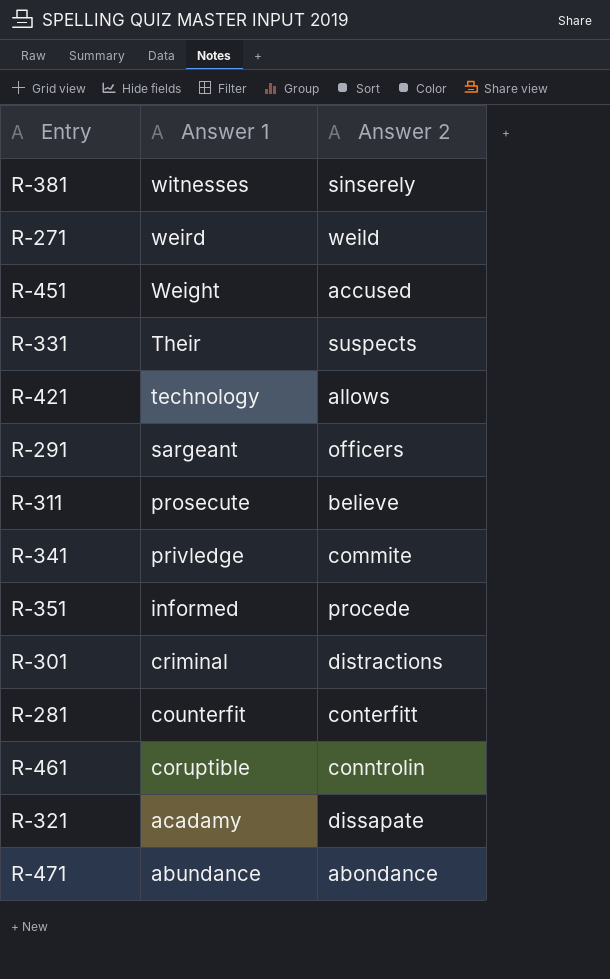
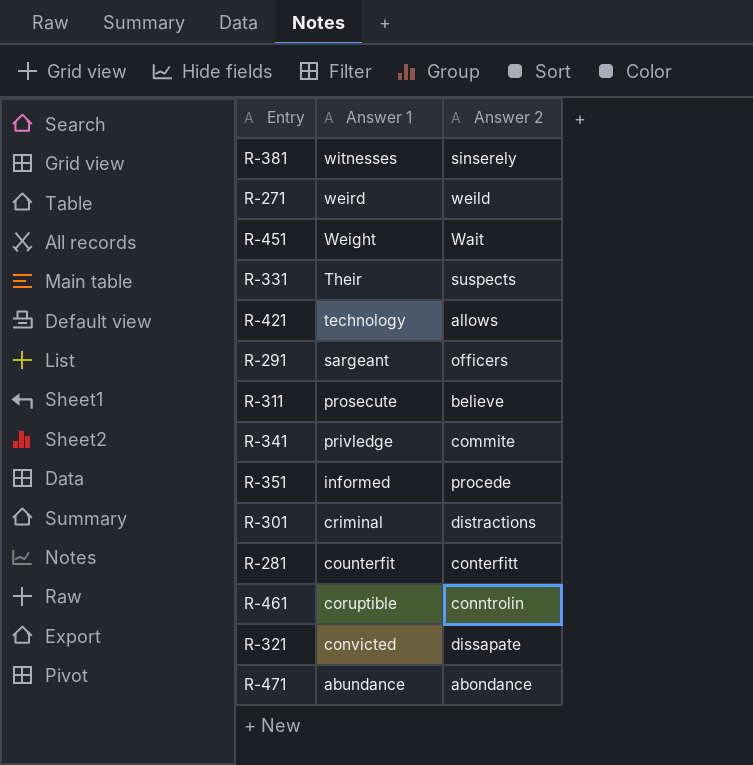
R-451 | Answer 2: accused -> Wait
R-321 | Answer 1: acadamy -> convicted

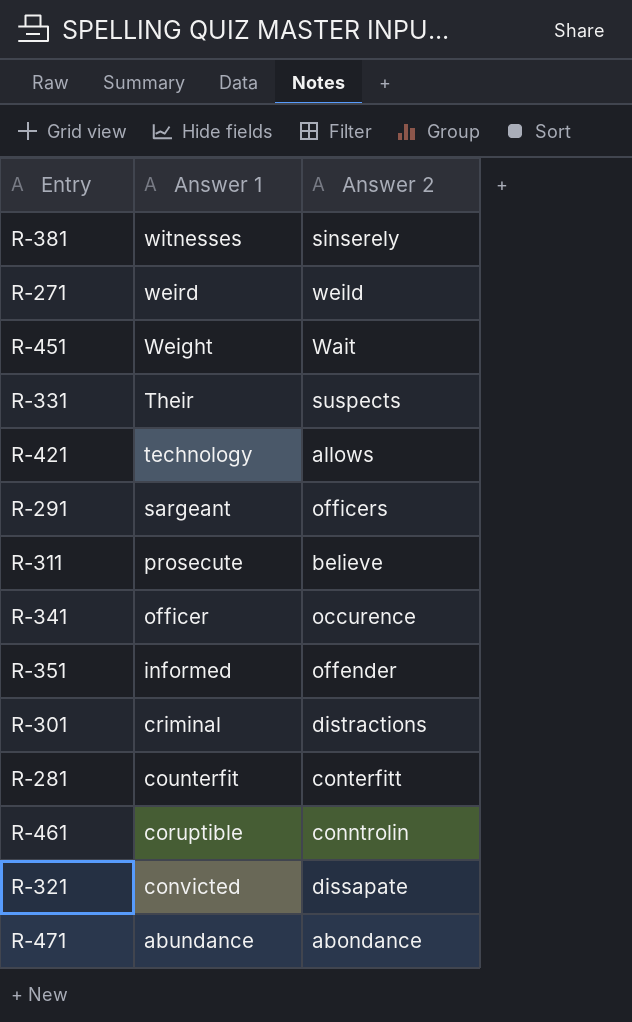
R-341 | Answer 1: privledge -> officer
R-341 | Answer 2: commite -> occurence
R-351 | Answer 2: procede -> offender

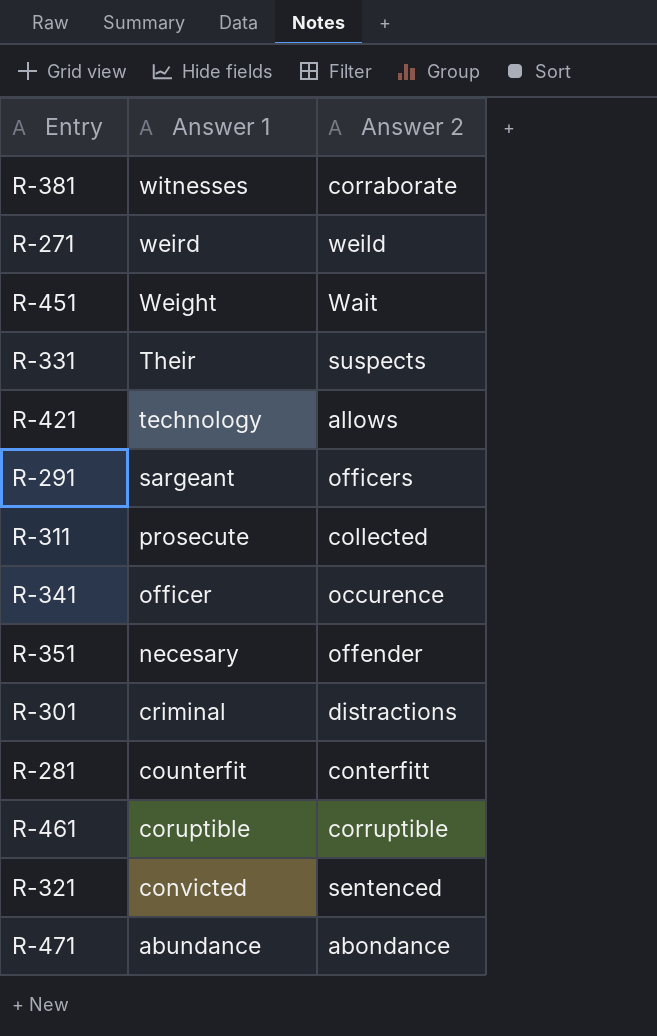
R-381 | Answer 2: sinserely -> corraborate
R-311 | Answer 2: believe -> collected
R-351 | Answer 1: informed -> necesary
R-461 | Answer 2: conntrolin -> corruptible
R-321 | Answer 2: dissapate -> sentenced

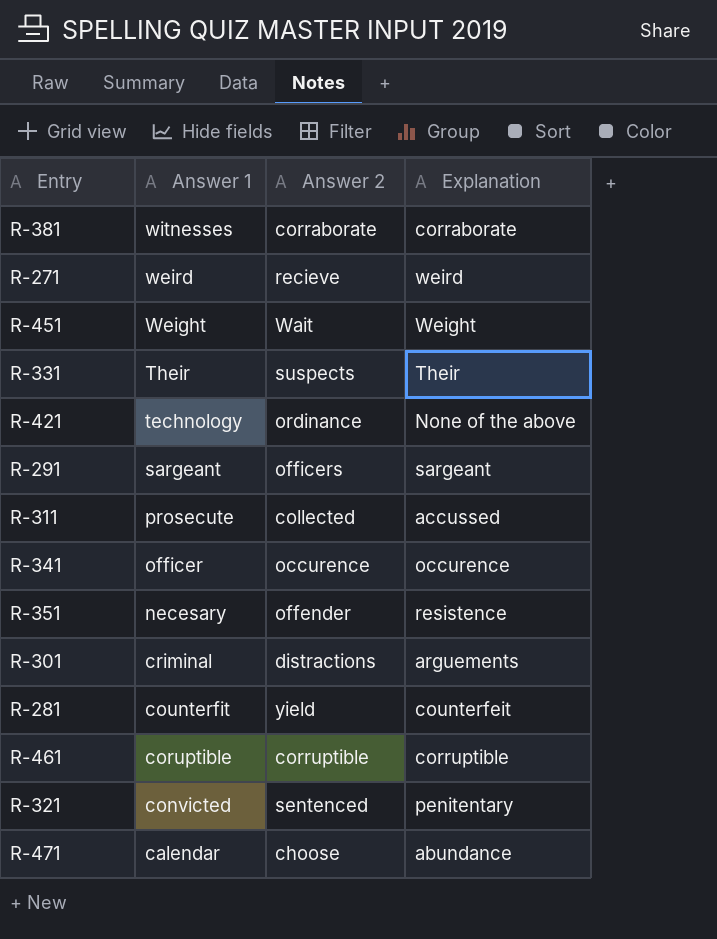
column Explanation | position: none -> 4
R-271 | Answer 2: weild -> recieve
R-421 | Answer 2: allows -> ordinance
R-281 | Answer 2: conterfitt -> yield
R-471 | Answer 1: abundance -> calendar
R-471 | Answer 2: abondance -> choose

